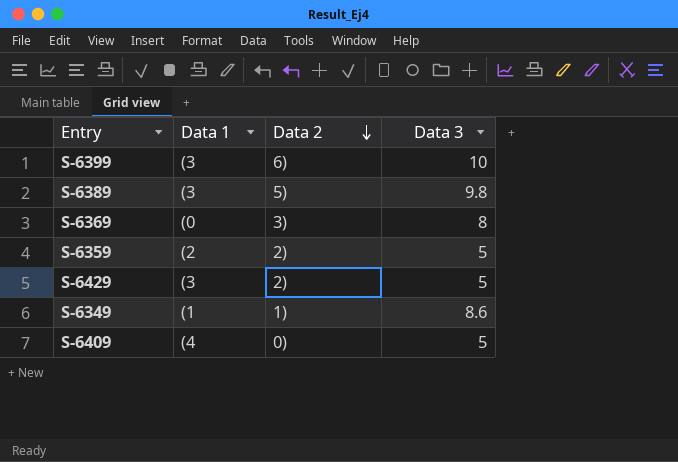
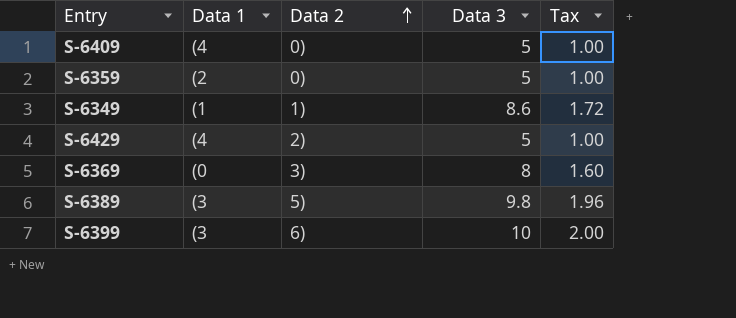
row order: Data 2 descending -> Data 2 ascending
column Tax | formula: none -> [Data 3] * 0.2
S-6359 | Data 2: 2) -> 0)
S-6429 | Data 1: (3 -> (4

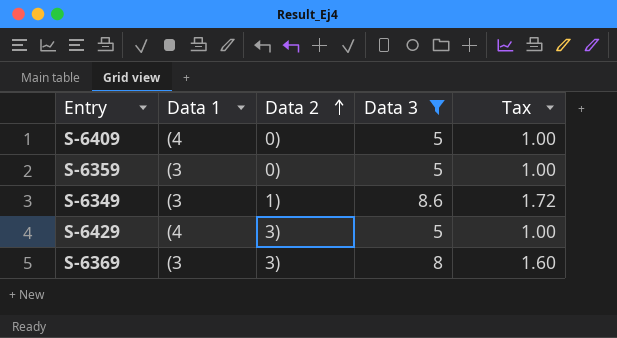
filter: none -> Data 3 <= 8.6
S-6359 | Data 1: (2 -> (3
S-6349 | Data 1: (1 -> (3
S-6429 | Data 2: 2) -> 3)
S-6369 | Data 1: (0 -> (3

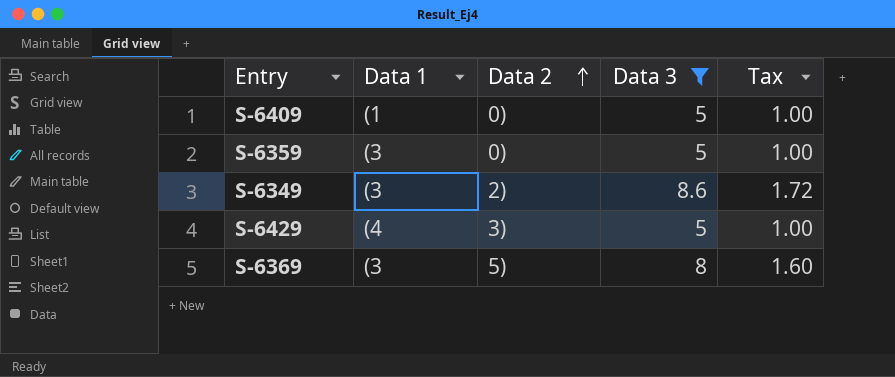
S-6409 | Data 1: (4 -> (1
S-6349 | Data 2: 1) -> 2)
S-6369 | Data 2: 3) -> 5)

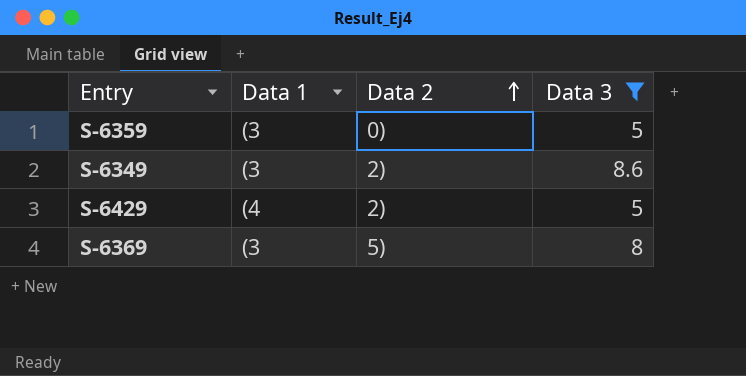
column Tax | formula: [Data 3] * 0.2 -> none
row S-6409: (1 | 0) | 5 | 1.00 -> none
S-6429 | Data 2: 3) -> 2)

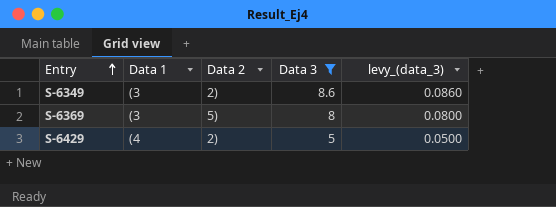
row order: Data 2 ascending -> Entry ascending
column levy_(data_3) | formula: none -> [Data 3] * 0.01
row S-6359: (3 | 0) | 5 -> none

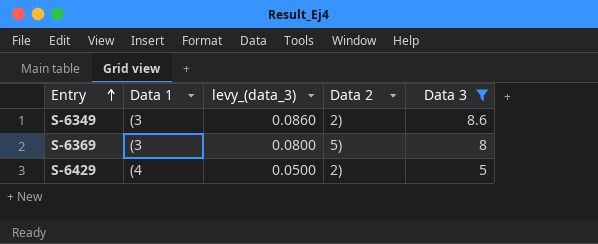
column levy_(data_3) | position: 5 -> 3

